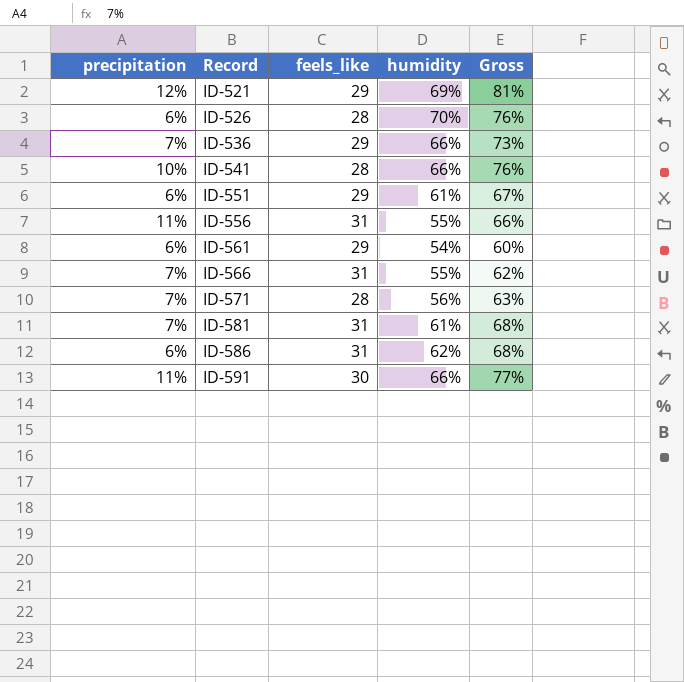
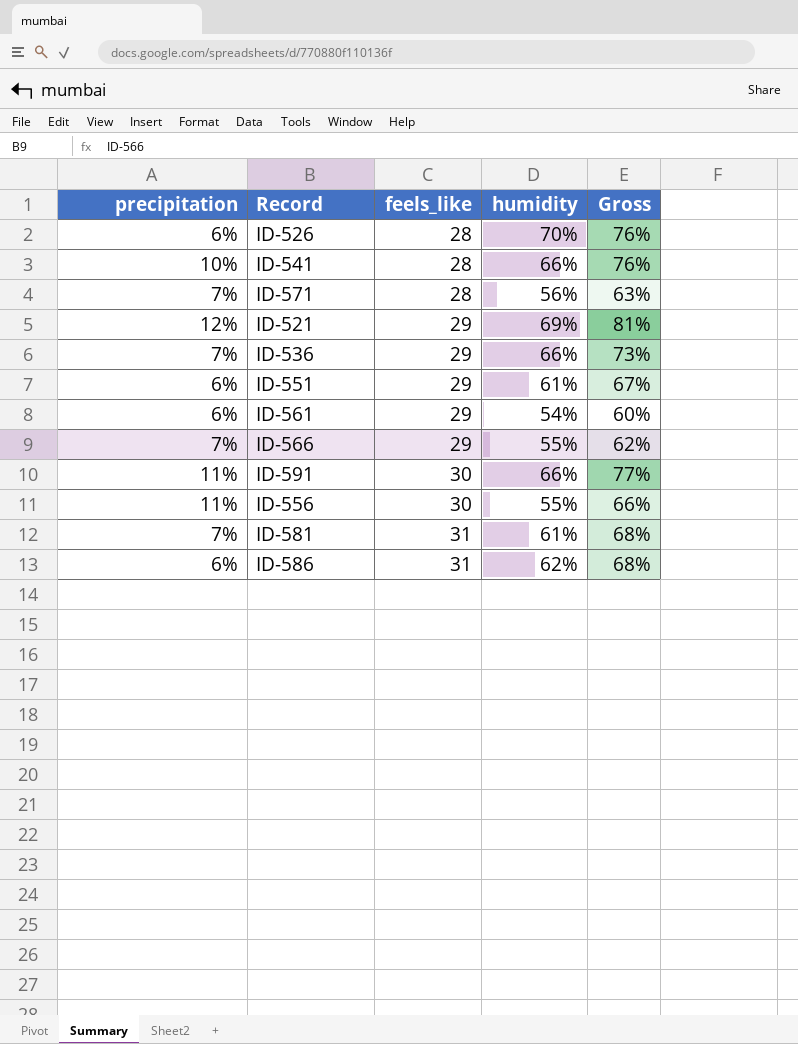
row order: Record ascending -> feels_like ascending
ID-566 | feels_like: 31 -> 29
ID-556 | feels_like: 31 -> 30

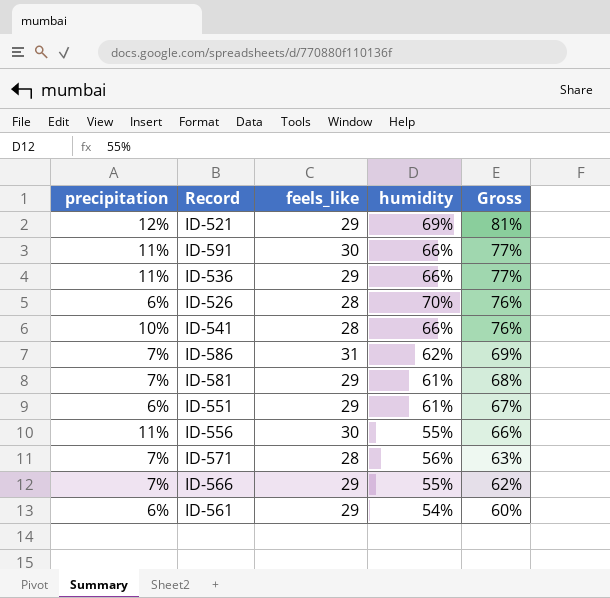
row order: feels_like ascending -> Gross descending
ID-536 | precipitation: 7% -> 11%
ID-536 | Gross: 73% -> 77%
ID-586 | precipitation: 6% -> 7%
ID-586 | Gross: 68% -> 69%
ID-581 | feels_like: 31 -> 29

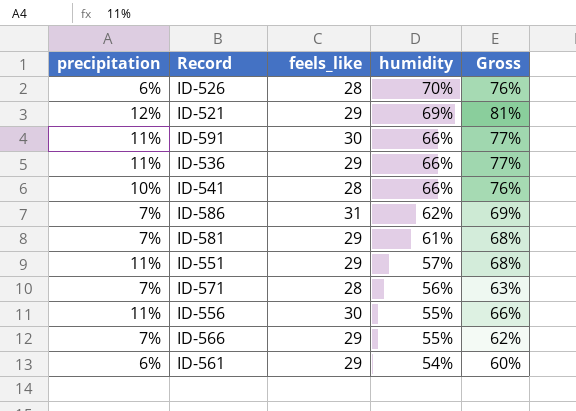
row order: Gross descending -> humidity descending
ID-551 | precipitation: 6% -> 11%
ID-551 | humidity: 61% -> 57%
ID-551 | Gross: 67% -> 68%

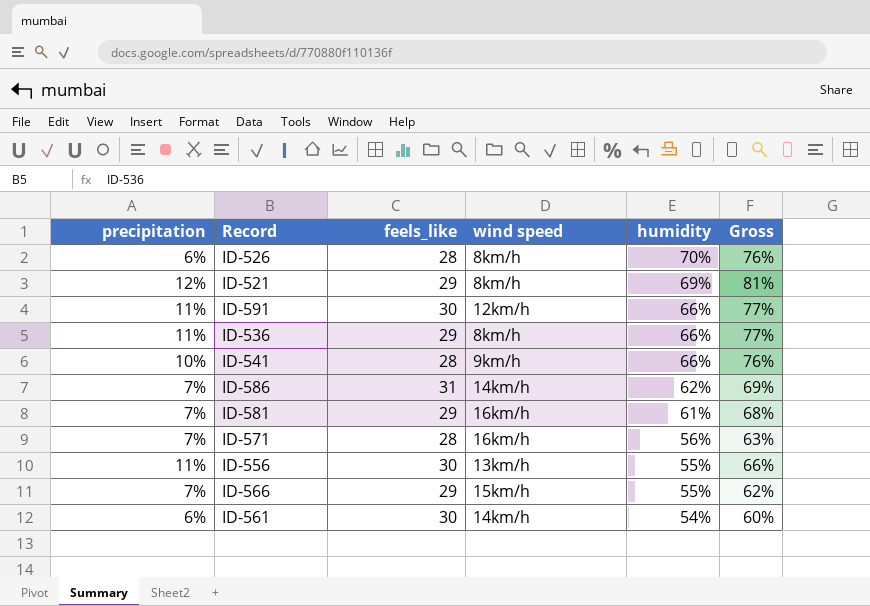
column wind speed | position: none -> 4
row ID-551: 11% | 29 | 57% | 68% -> none
ID-561 | feels_like: 29 -> 30

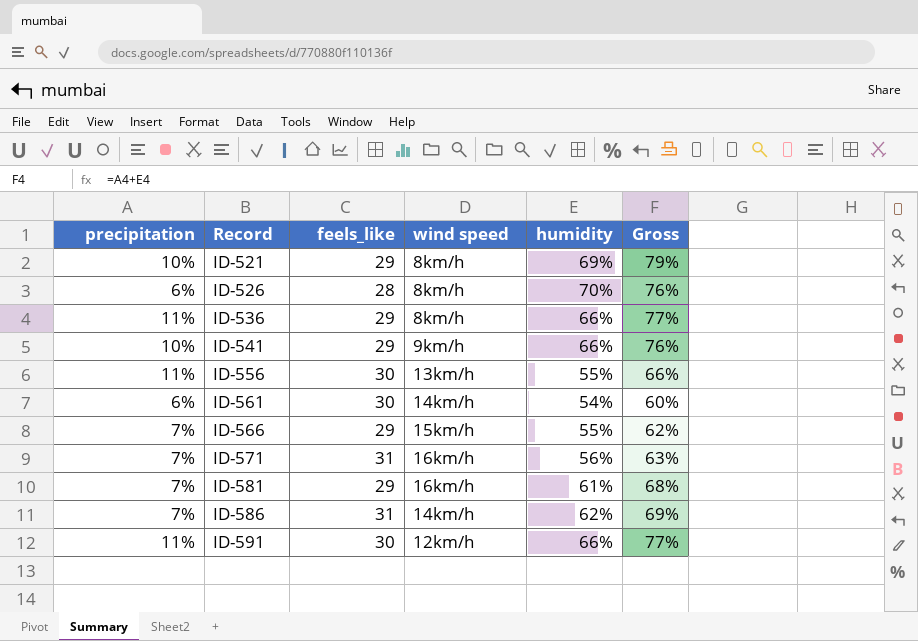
row order: humidity descending -> Record ascending
ID-521 | precipitation: 12% -> 10%
ID-521 | Gross: 81% -> 79%
ID-541 | feels_like: 28 -> 29
ID-571 | feels_like: 28 -> 31

